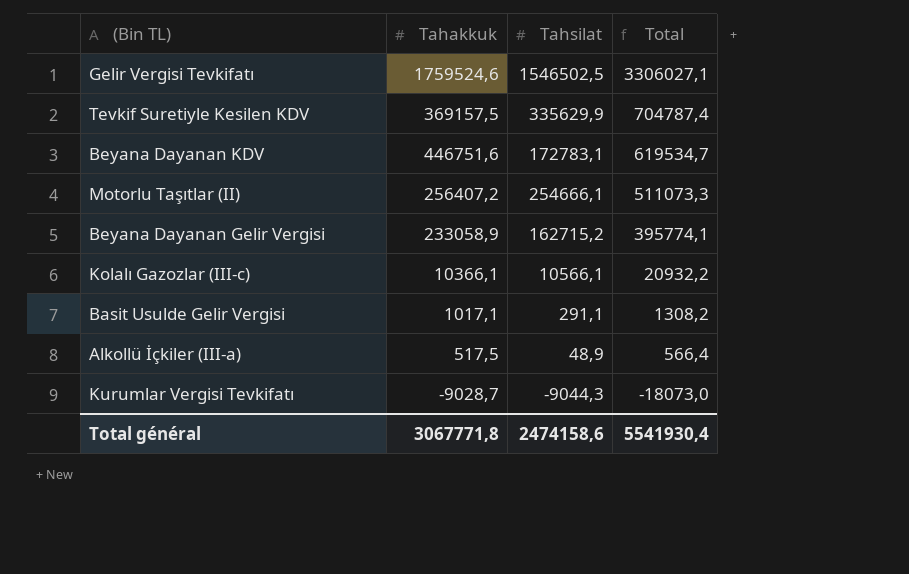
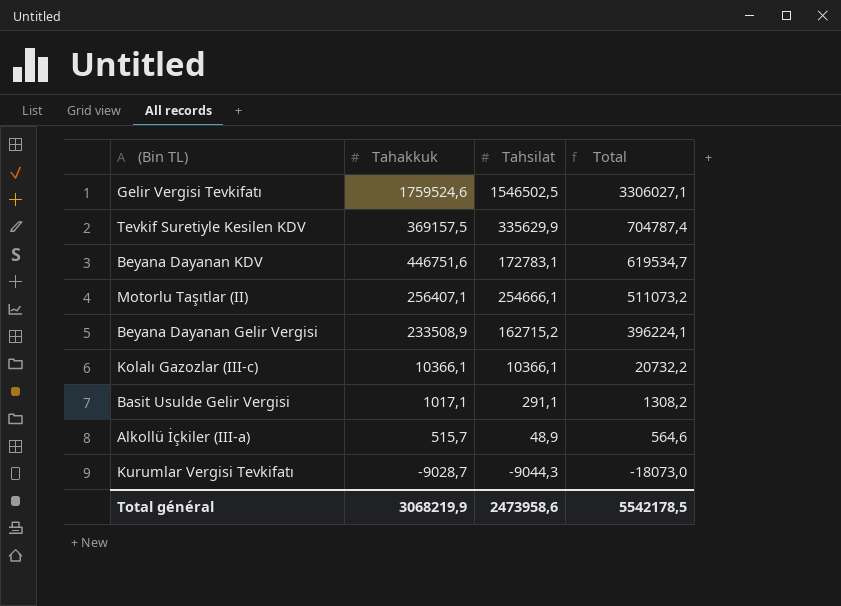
Motorlu Taşıtlar (II) | Tahakkuk: 256407,2 -> 256407,1
Motorlu Taşıtlar (II) | Total: 511073,3 -> 511073,2
Beyana Dayanan Gelir Vergisi | Tahakkuk: 233058,9 -> 233508,9
Beyana Dayanan Gelir Vergisi | Total: 395774,1 -> 396224,1
Kolalı Gazozlar (III-c) | Tahsilat: 10566,1 -> 10366,1
Kolalı Gazozlar (III-c) | Total: 20932,2 -> 20732,2
Alkollü İçkiler (III-a) | Tahakkuk: 517,5 -> 515,7
Alkollü İçkiler (III-a) | Total: 566,4 -> 564,6
Total général | Tahakkuk: 3067771,8 -> 3068219,9
Total général | Tahsilat: 2474158,6 -> 2473958,6
Total général | Total: 5541930,4 -> 5542178,5

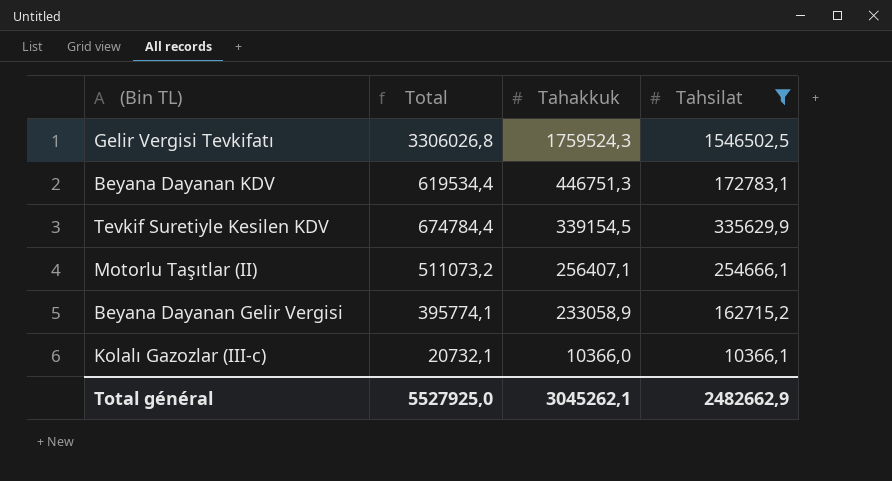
filter: none -> Tahsilat >= 10366,1
row order: Total descending -> Tahakkuk descending
column Total | position: 4 -> 2
Gelir Vergisi Tevkifatı | Total: 3306027,1 -> 3306026,8
Gelir Vergisi Tevkifatı | Tahakkuk: 1759524,6 -> 1759524,3
Beyana Dayanan KDV | Total: 619534,7 -> 619534,4
Beyana Dayanan KDV | Tahakkuk: 446751,6 -> 446751,3
Tevkif Suretiyle Kesilen KDV | Total: 704787,4 -> 674784,4
Tevkif Suretiyle Kesilen KDV | Tahakkuk: 369157,5 -> 339154,5
Beyana Dayanan Gelir Vergisi | Total: 396224,1 -> 395774,1
Beyana Dayanan Gelir Vergisi | Tahakkuk: 233508,9 -> 233058,9
Kolalı Gazozlar (III-c) | Total: 20732,2 -> 20732,1
Kolalı Gazozlar (III-c) | Tahakkuk: 10366,1 -> 10366,0
Total général | Total: 5542178,5 -> 5527925,0
Total général | Tahakkuk: 3068219,9 -> 3045262,1
Total général | Tahsilat: 2473958,6 -> 2482662,9

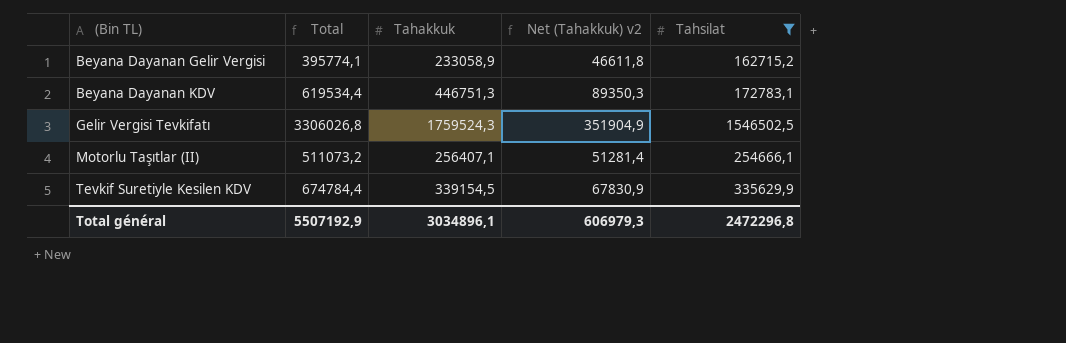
row order: Tahakkuk descending -> (Bin TL) ascending
column Net (Tahakkuk) v2 | formula: none -> [Tahakkuk] * 0,2
row Kolalı Gazozlar (III-c): 20732,1 | 10366,0 | 10366,1 -> none
Total général | Total: 5527925,0 -> 5507192,9
Total général | Tahakkuk: 3045262,1 -> 3034896,1
Total général | Tahsilat: 2482662,9 -> 2472296,8

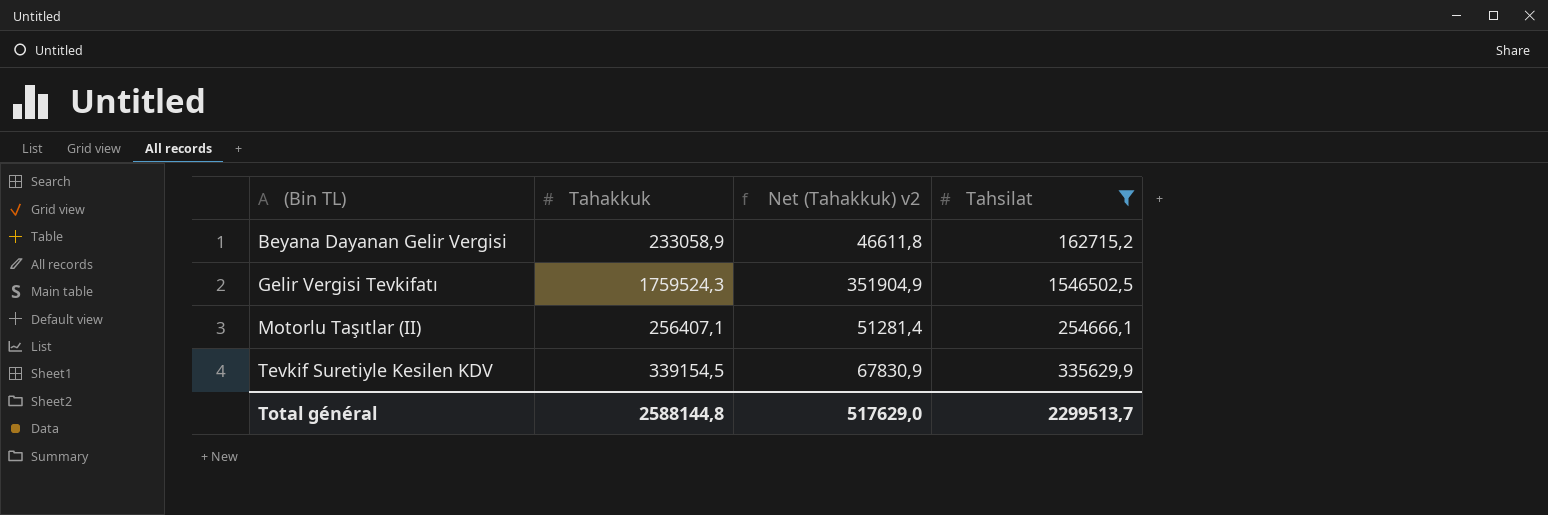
column Total | formula: [Tahakkuk] + [Tahsilat] -> none
row Beyana Dayanan KDV: 619534,4 | 446751,3 | 89350,3 | 172783,1 -> none
Total général | Tahakkuk: 3034896,1 -> 2588144,8
Total général | Net (Tahakkuk) v2: 606979,3 -> 517629,0
Total général | Tahsilat: 2472296,8 -> 2299513,7

